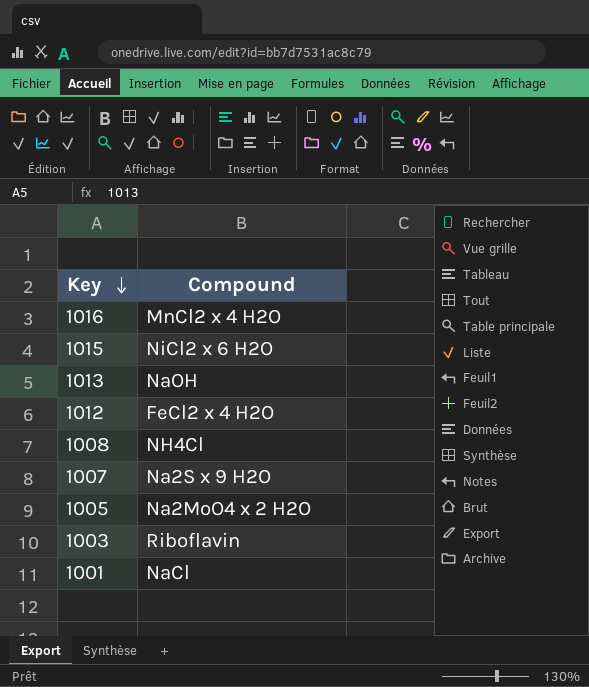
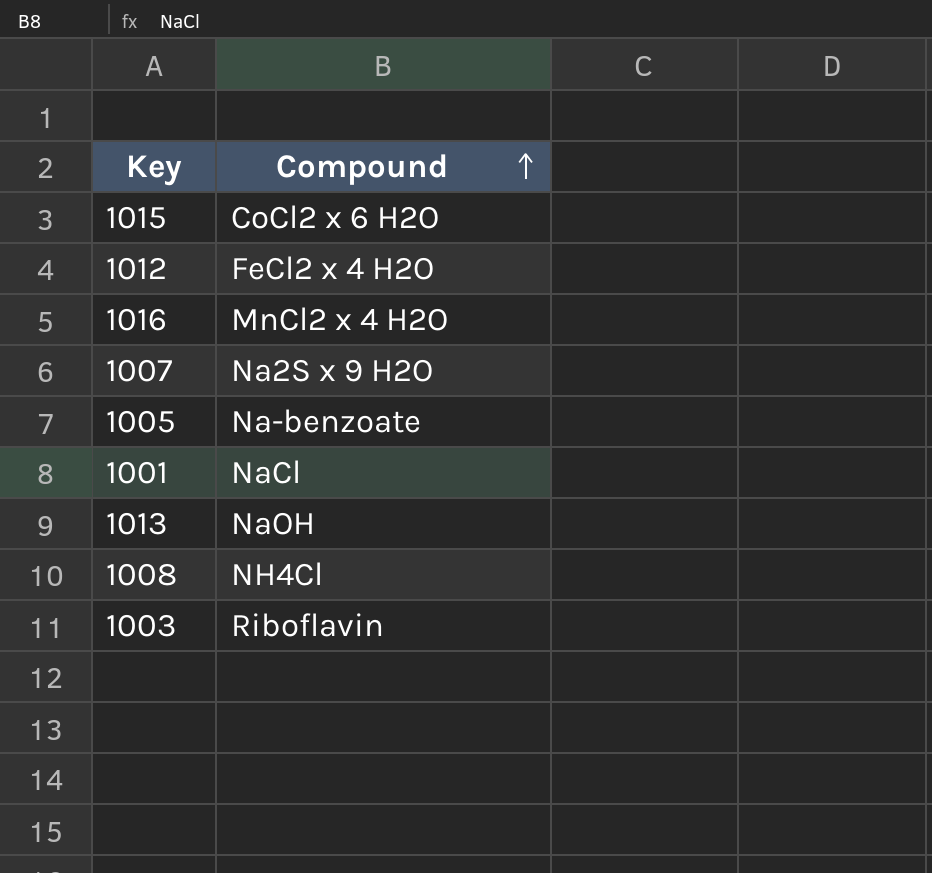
row order: Key descending -> Compound ascending
1015 | Compound: NiCl2 x 6 H2O -> CoCl2 x 6 H2O
1005 | Compound: Na2MoO4 x 2 H2O -> Na-benzoate

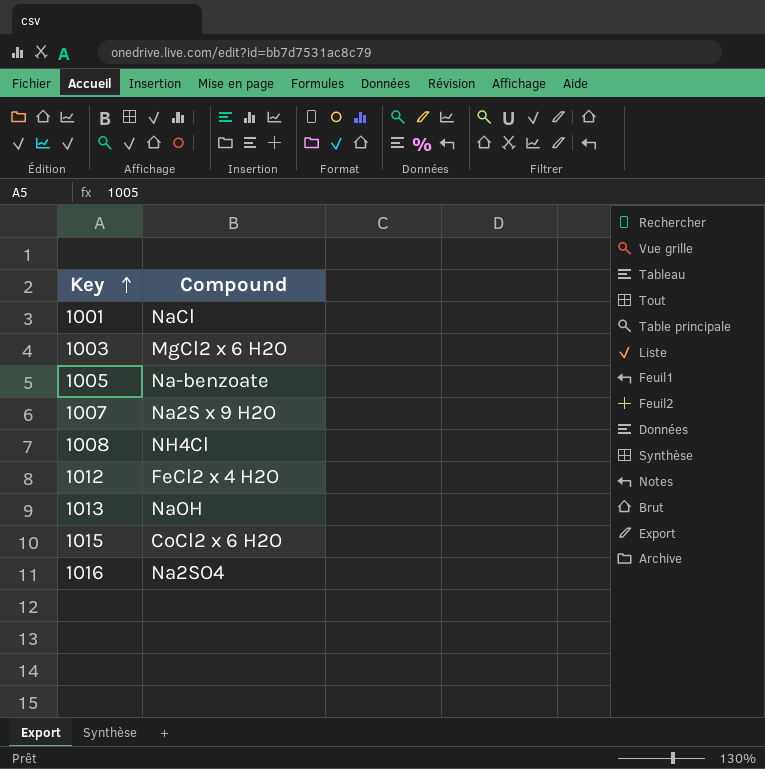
row order: Compound ascending -> Key ascending
1003 | Compound: Riboflavin -> MgCl2 x 6 H2O
1016 | Compound: MnCl2 x 4 H2O -> Na2SO4

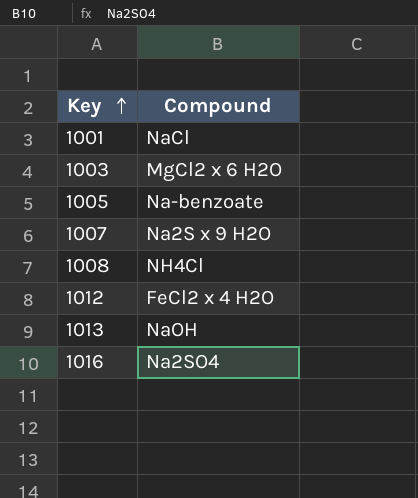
row 1015: CoCl2 x 6 H2O -> none

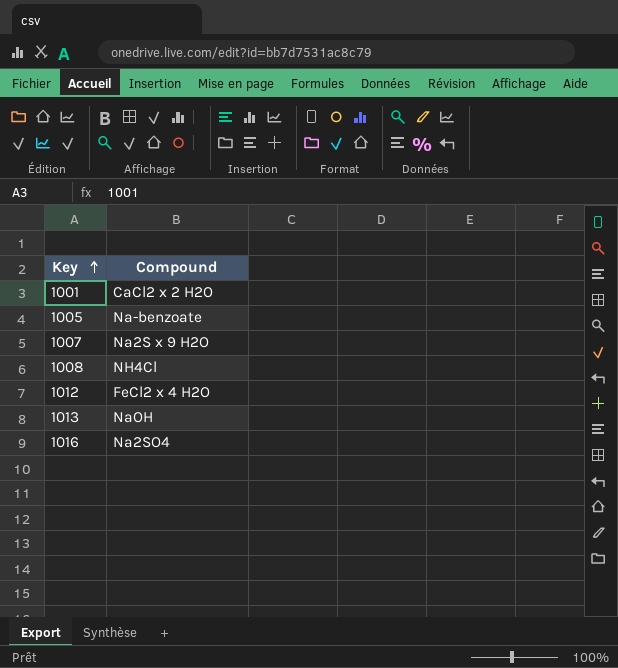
row 1003: MgCl2 x 6 H2O -> none
1001 | Compound: NaCl -> CaCl2 x 2 H2O

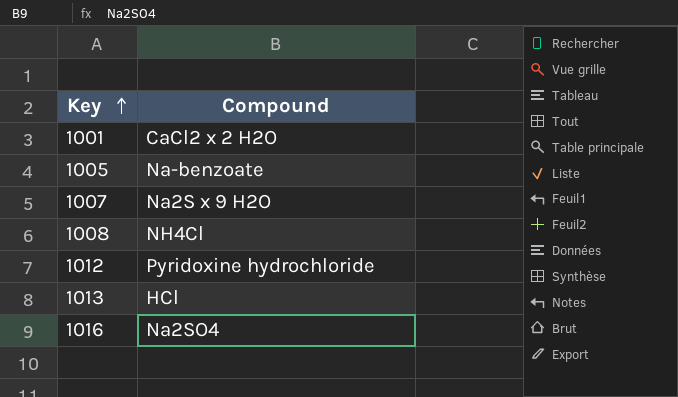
1012 | Compound: FeCl2 x 4 H2O -> Pyridoxine hydrochloride
1013 | Compound: NaOH -> HCl

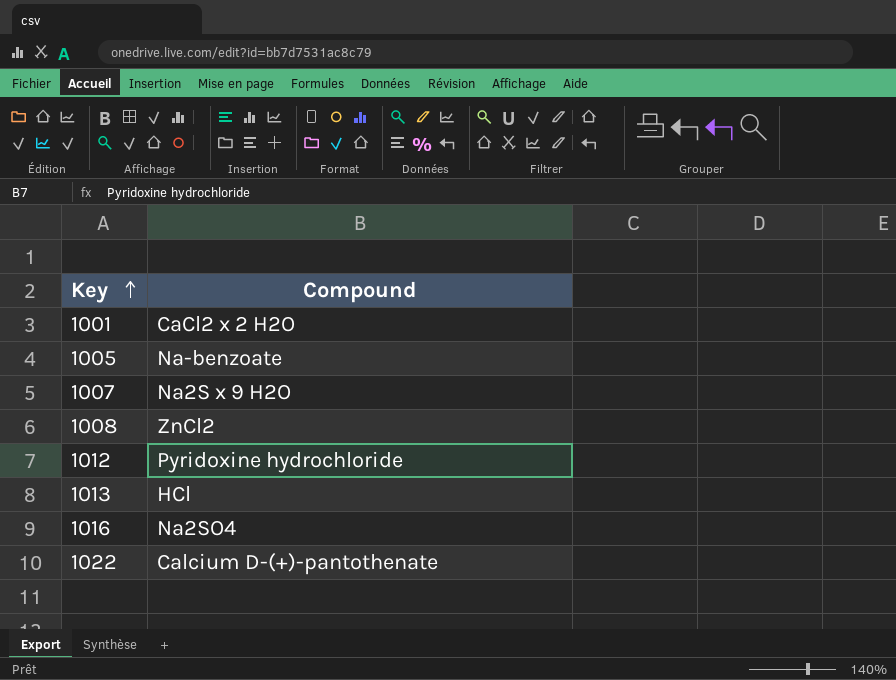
1008 | Compound: NH4Cl -> ZnCl2
row 1022: none -> Calcium D-(+)-pantothenate

